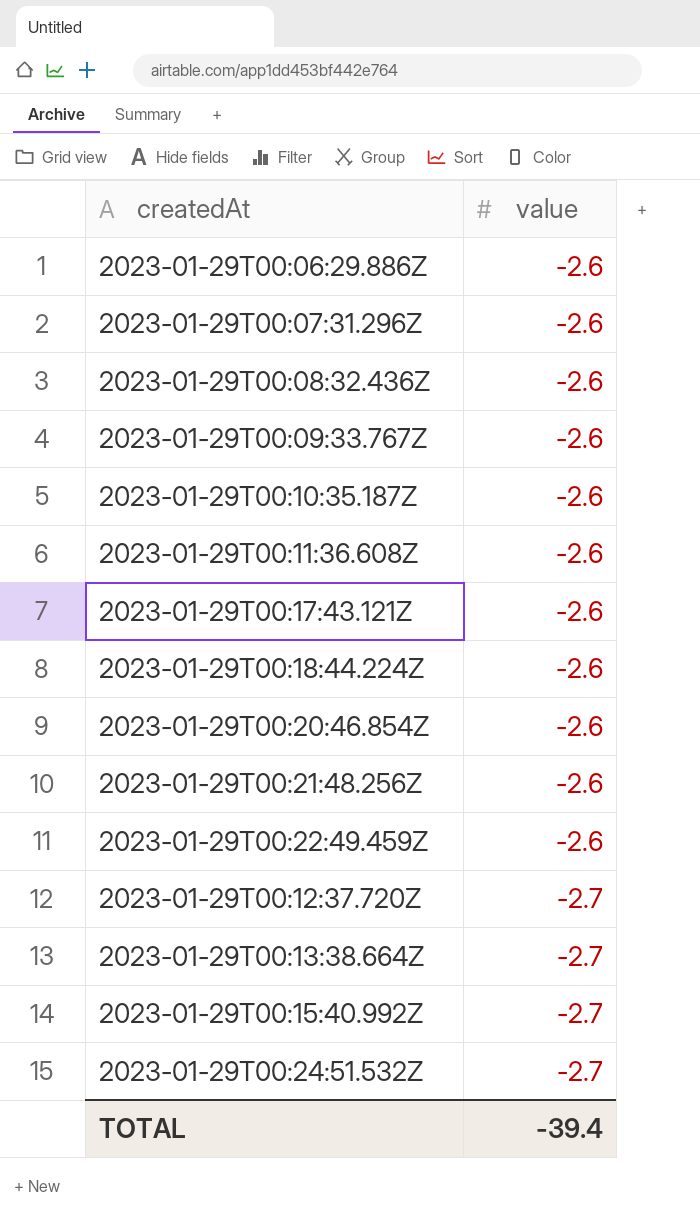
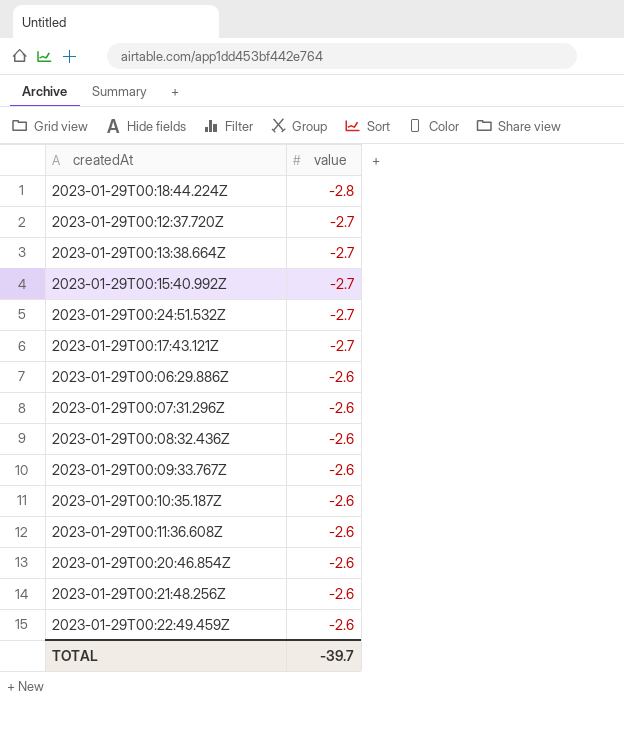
row order: value descending -> value ascending
2023-01-29T00:18:44.224Z | value: -2.6 -> -2.8
2023-01-29T00:17:43.121Z | value: -2.6 -> -2.7
TOTAL | value: -39.4 -> -39.7

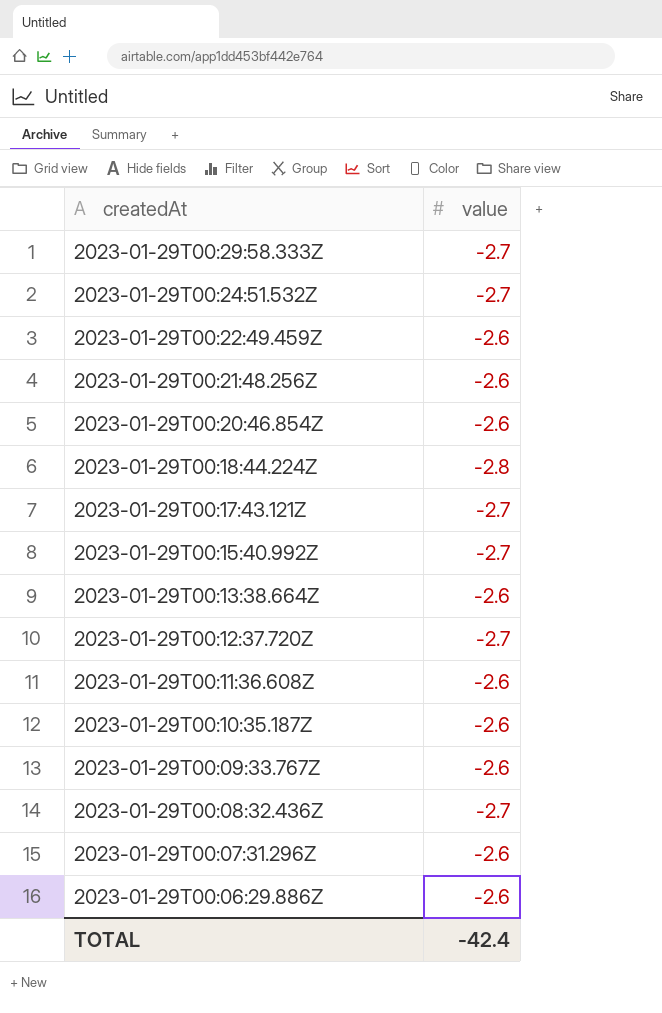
row order: value ascending -> createdAt descending
row 2023-01-29T00:29:58.333Z: none -> -2.7
2023-01-29T00:13:38.664Z | value: -2.7 -> -2.6
2023-01-29T00:08:32.436Z | value: -2.6 -> -2.7
TOTAL | value: -39.7 -> -42.4

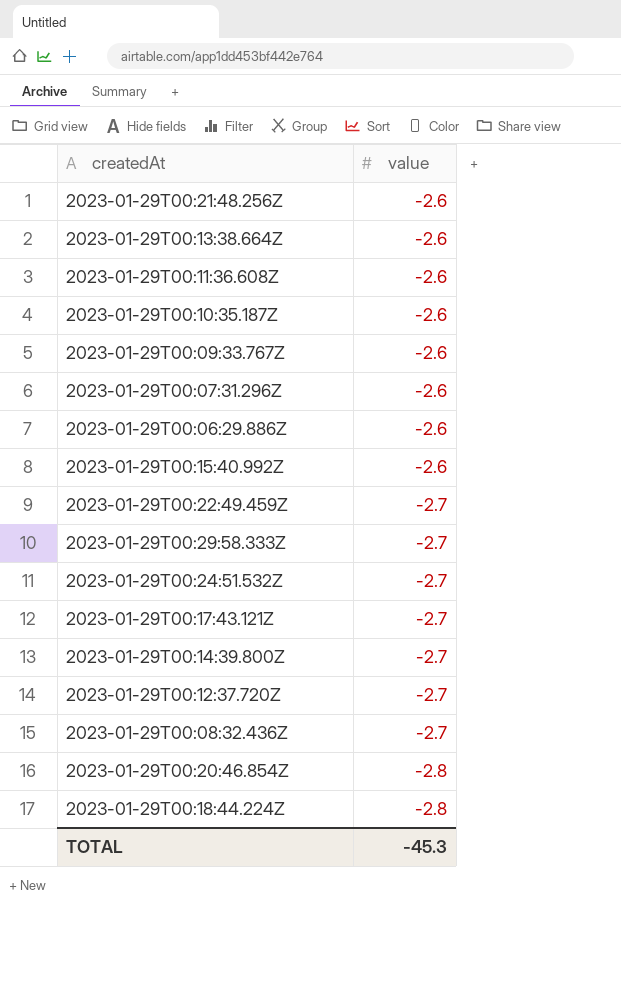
row order: createdAt descending -> value descending
2023-01-29T00:15:40.992Z | value: -2.7 -> -2.6
2023-01-29T00:22:49.459Z | value: -2.6 -> -2.7
row 2023-01-29T00:14:39.800Z: none -> -2.7
2023-01-29T00:20:46.854Z | value: -2.6 -> -2.8
TOTAL | value: -42.4 -> -45.3

